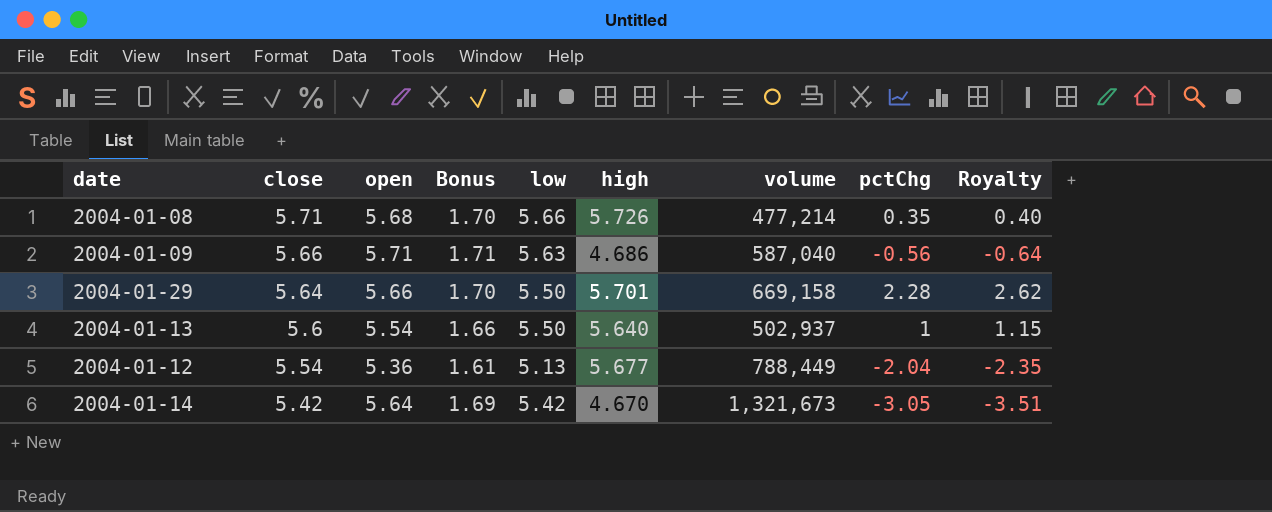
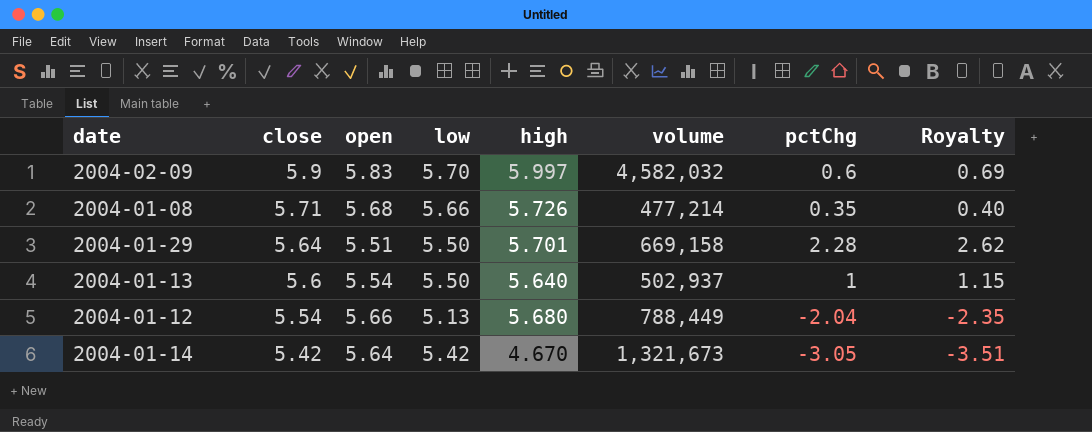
column Bonus | formula: [open] * 0.3 -> none
row 2004-01-09: 5.66 | 5.71 | 1.71 | 5.63 | 4.686 | 587,040 | -0.56 | -0.64 -> none
row 2004-02-09: none -> 5.9 | 5.83 | 5.70 | 5.997 | 4,582,032 | 0.6 | 0.69
2004-01-29 | open: 5.66 -> 5.51
2004-01-12 | open: 5.36 -> 5.66
2004-01-12 | high: 5.677 -> 5.680

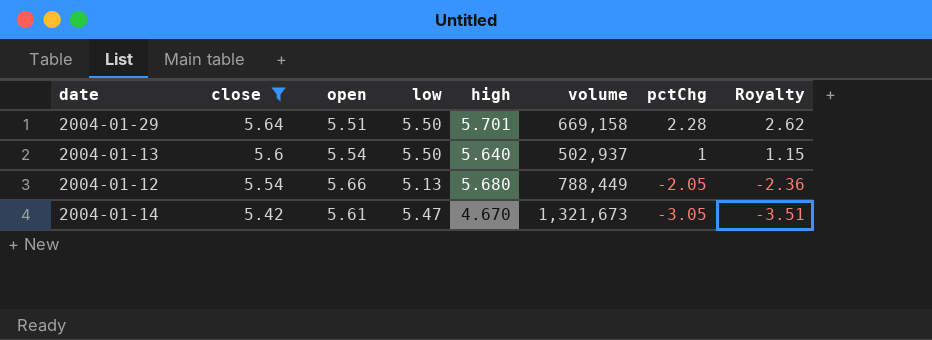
filter: none -> close <= 5.64
2004-01-12 | pctChg: -2.04 -> -2.05
2004-01-12 | Royalty: -2.35 -> -2.36
2004-01-14 | open: 5.64 -> 5.61
2004-01-14 | low: 5.42 -> 5.47

